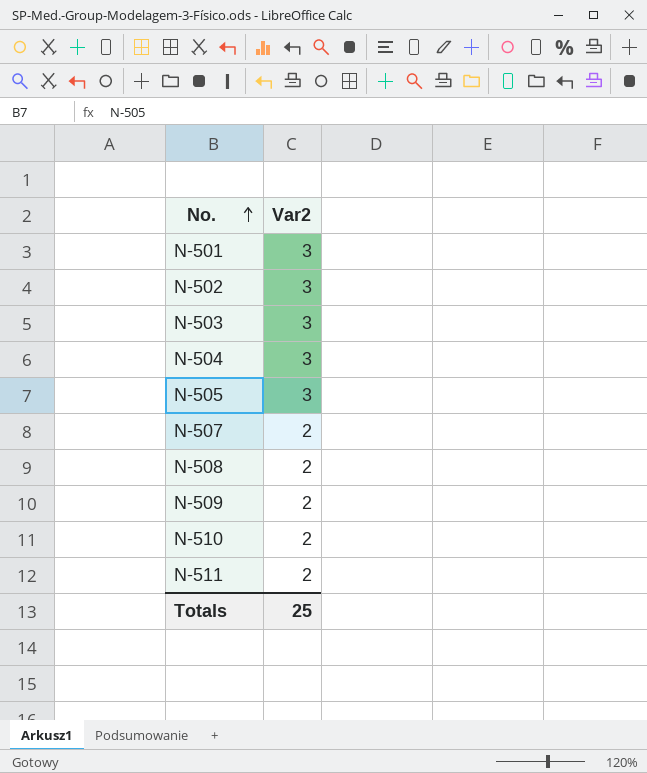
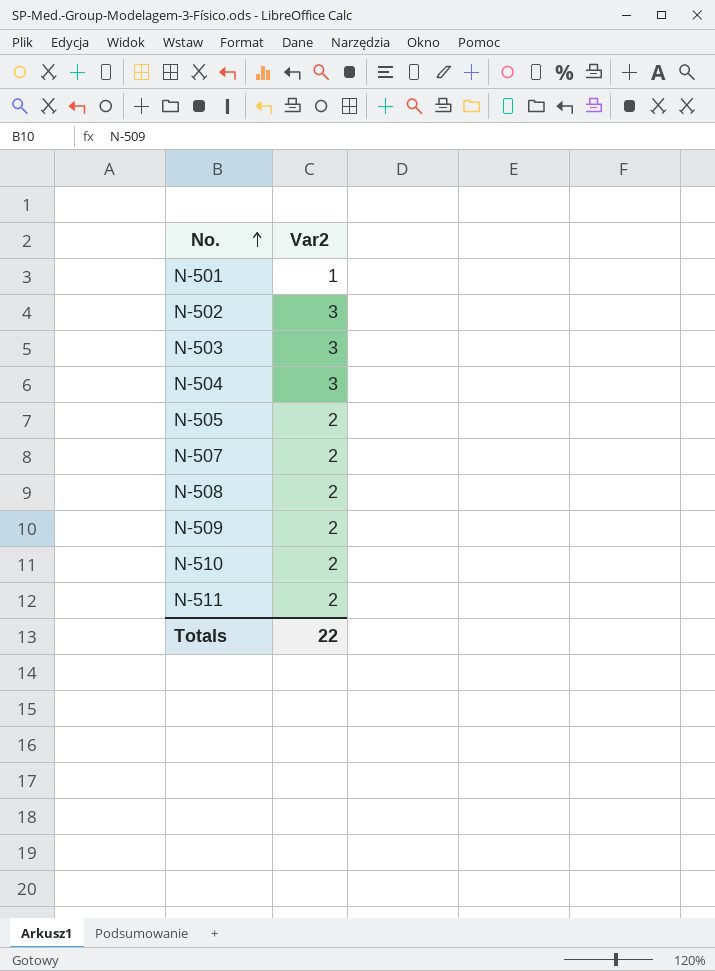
N-501 | Var2: 3 -> 1
N-505 | Var2: 3 -> 2
Totals | Var2: 25 -> 22

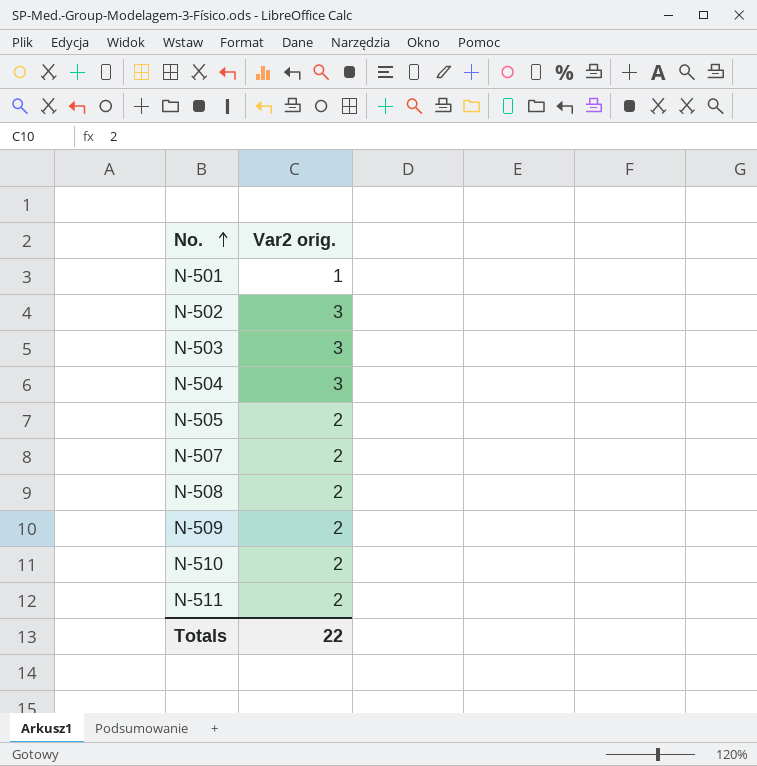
column name: Var2 -> Var2 orig.

